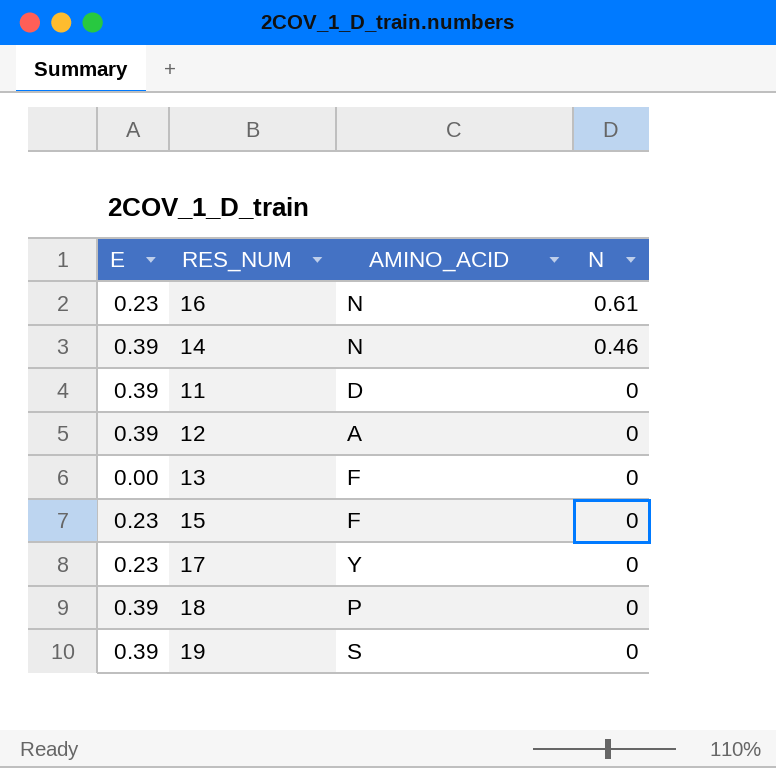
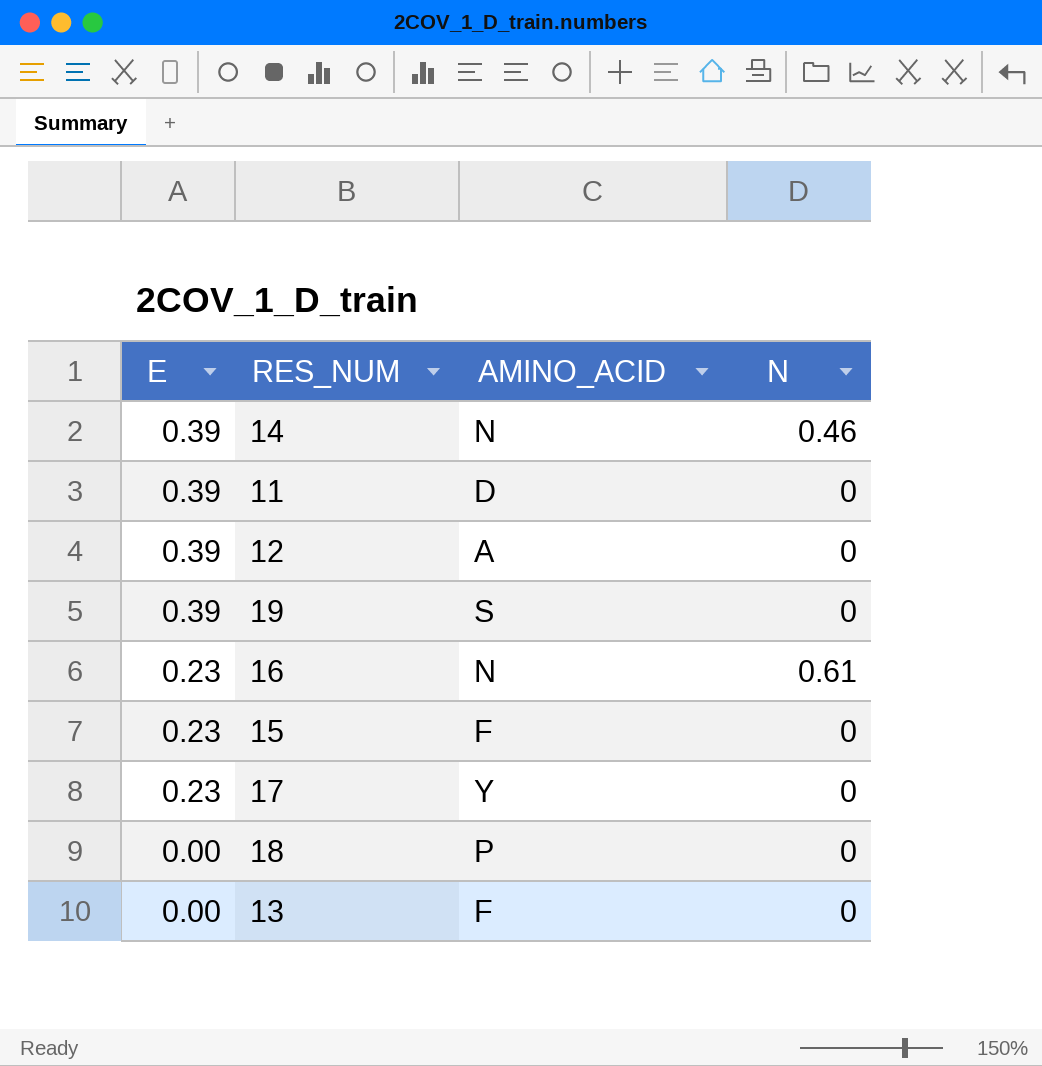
row order: N descending -> E descending
18 | E: 0.39 -> 0.00

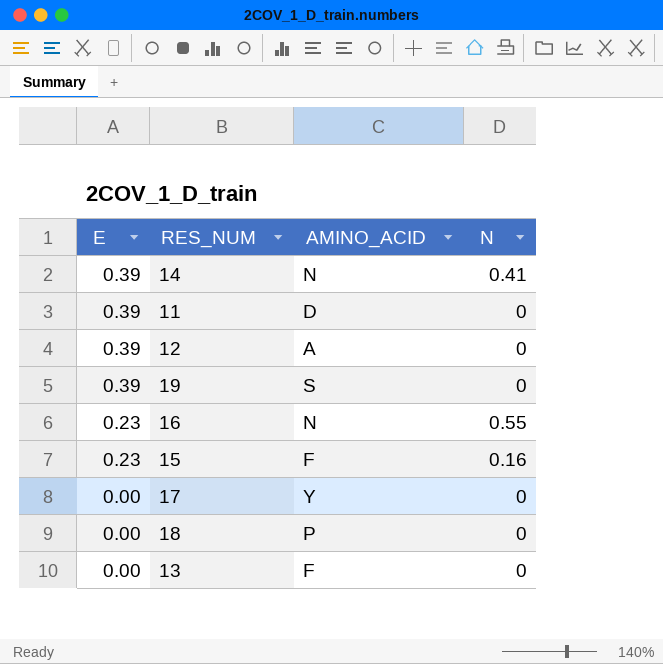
14 | N: 0.46 -> 0.41
16 | N: 0.61 -> 0.55
15 | N: 0 -> 0.16
17 | E: 0.23 -> 0.00

